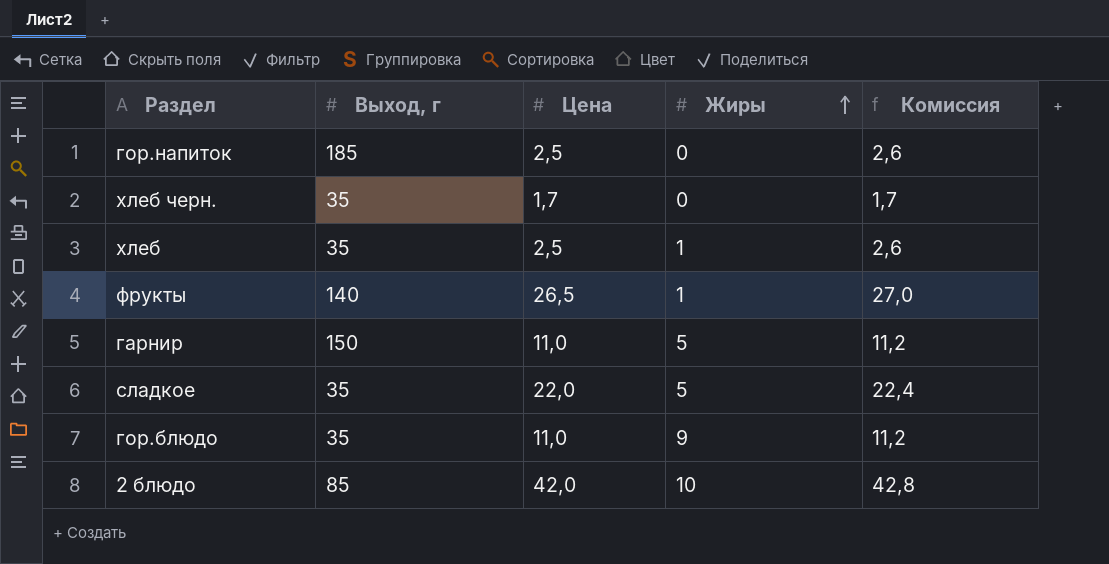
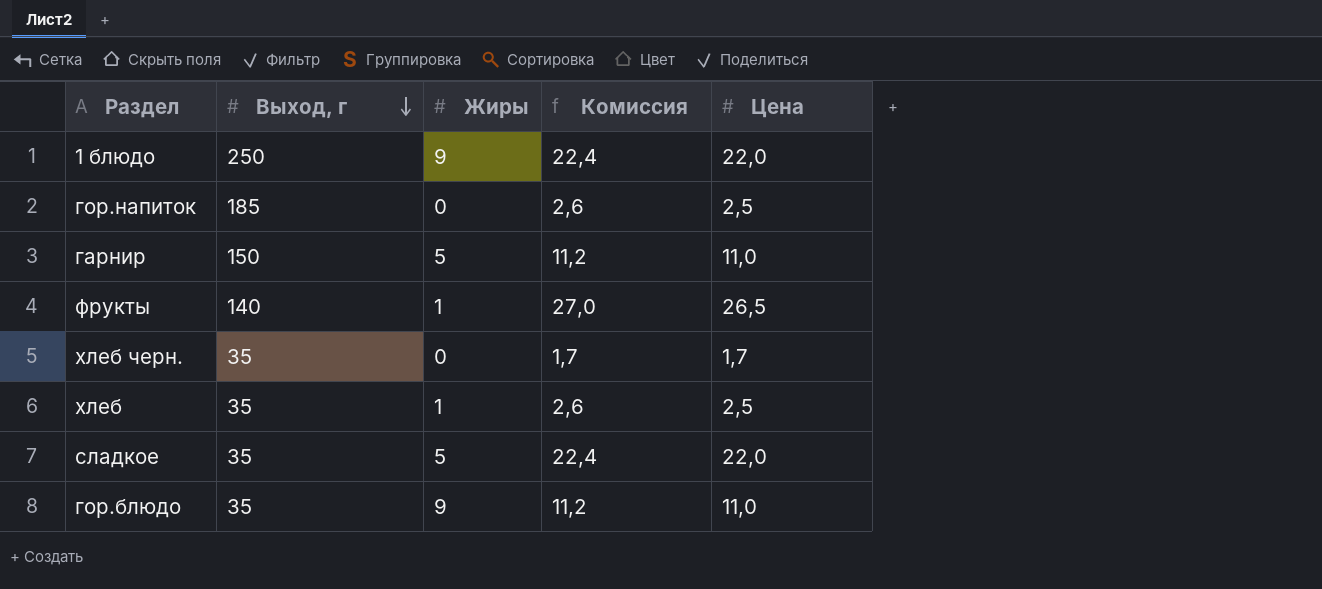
row order: Жиры ascending -> Выход, г descending
column Цена | position: 3 -> 5
row 2 блюдо: 85 | 42,0 | 10 | 42,8 -> none
row 1 блюдо: none -> 250 | 9 | 22,4 | 22,0

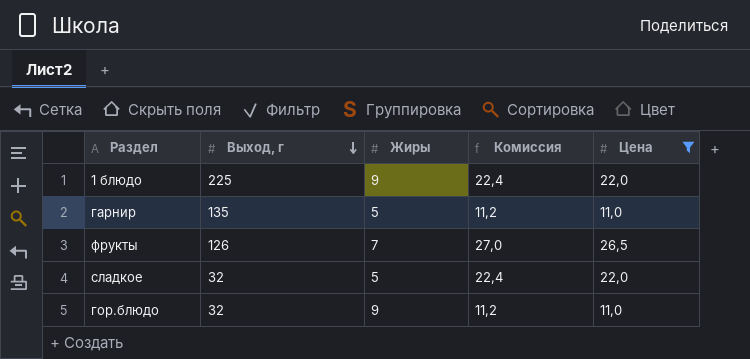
filter: none -> Цена >= 11,0
1 блюдо | Выход, г: 250 -> 225
гарнир | Выход, г: 150 -> 135
фрукты | Выход, г: 140 -> 126
фрукты | Жиры: 1 -> 7
сладкое | Выход, г: 35 -> 32
гор.блюдо | Выход, г: 35 -> 32

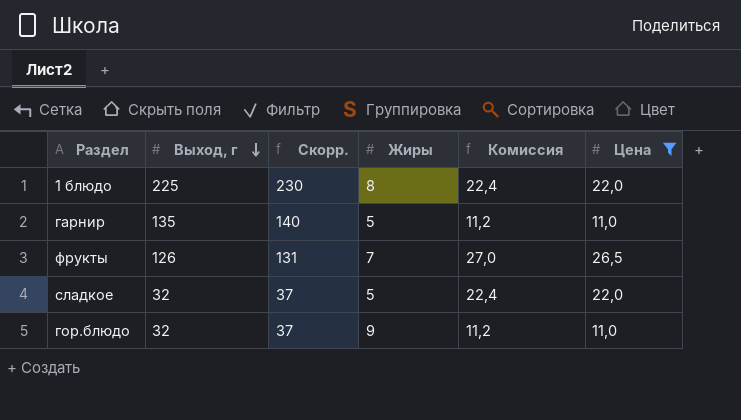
column Скорр. | formula: none -> [Выход, г] + 5
1 блюдо | Жиры: 9 -> 8

